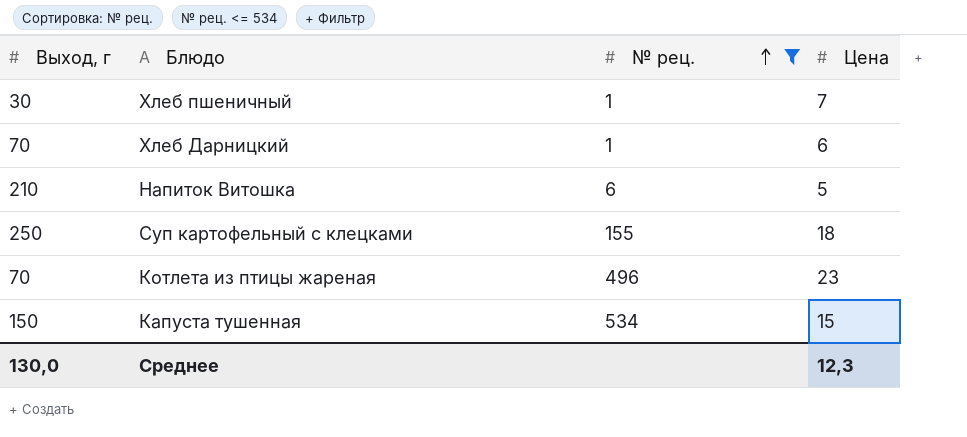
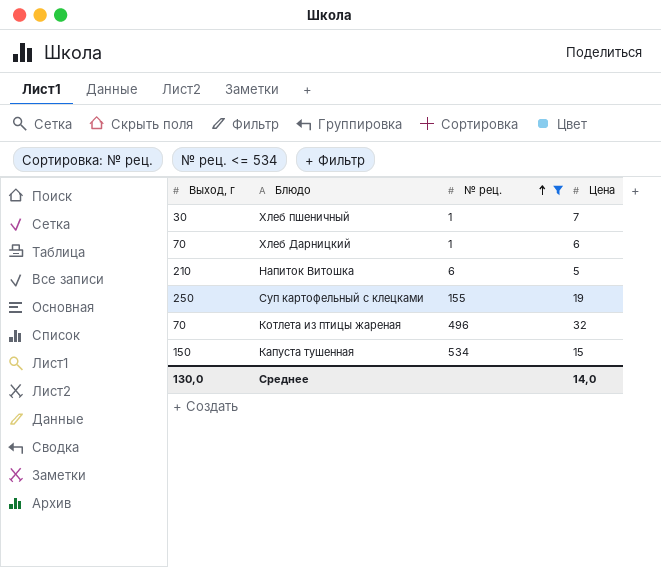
Суп картофельный с клецками | Цена: 18 -> 19
Котлета из птицы жареная | Цена: 23 -> 32
Среднее | Цена: 12,3 -> 14,0

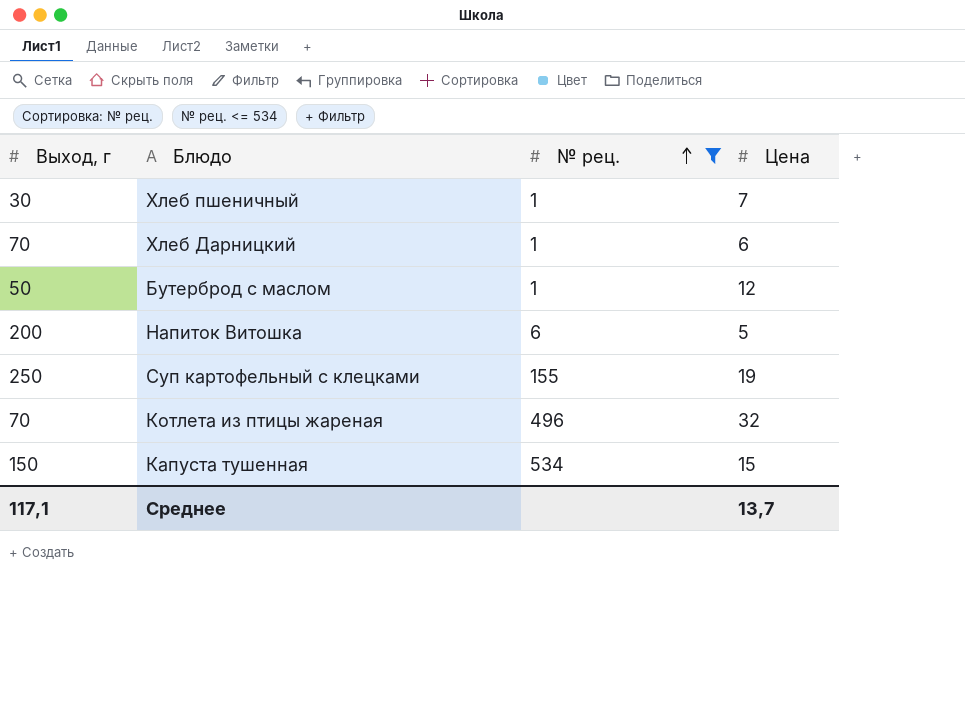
row Бутерброд с маслом: none -> 50 | 1 | 12
Напиток Витошка | Выход, г: 210 -> 200
Среднее | Выход, г: 130,0 -> 117,1
Среднее | Цена: 14,0 -> 13,7

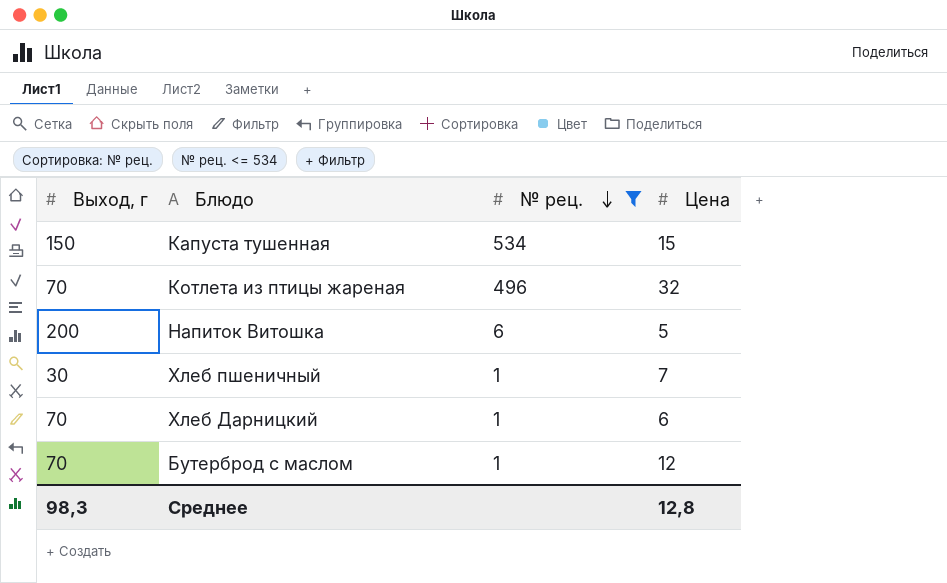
row order: № рец. ascending -> № рец. descending
row Суп картофельный с клецками: 250 | 155 | 19 -> none
Бутерброд с маслом | Выход, г: 50 -> 70
Среднее | Выход, г: 117,1 -> 98,3
Среднее | Цена: 13,7 -> 12,8

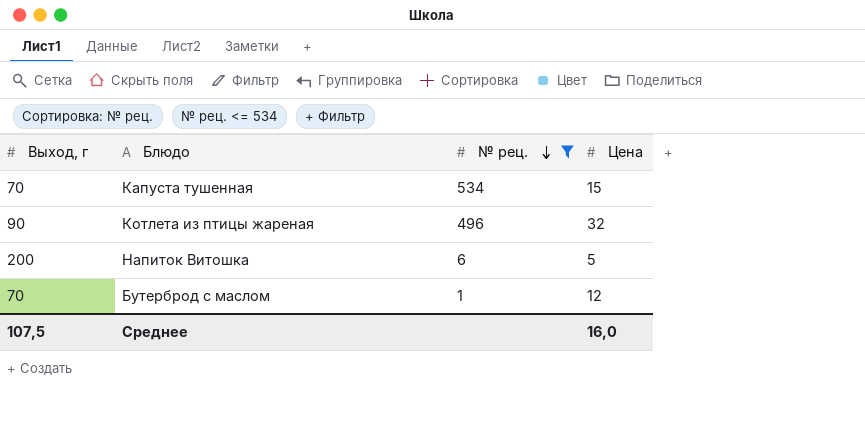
row Хлеб пшеничный: 30 | 1 | 7 -> none
row Хлеб Дарницкий: 70 | 1 | 6 -> none
Капуста тушенная | Выход, г: 150 -> 70
Котлета из птицы жареная | Выход, г: 70 -> 90
Среднее | Выход, г: 98,3 -> 107,5
Среднее | Цена: 12,8 -> 16,0

